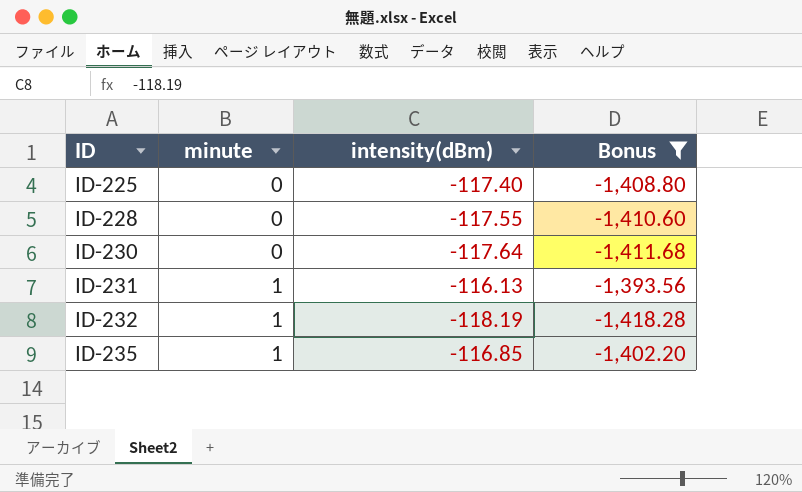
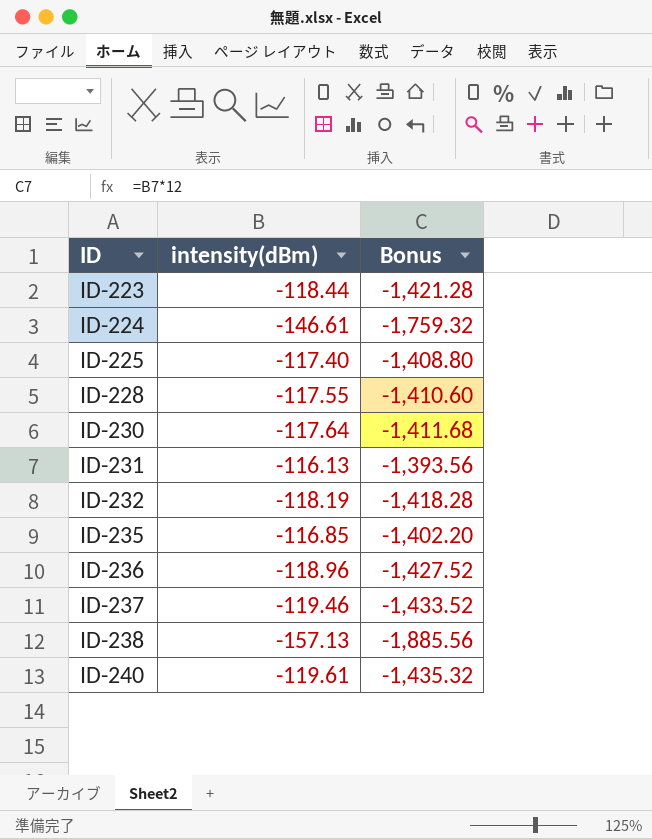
filter: Bonus >= -1,418.28 -> none
column minute | position: 2 -> none

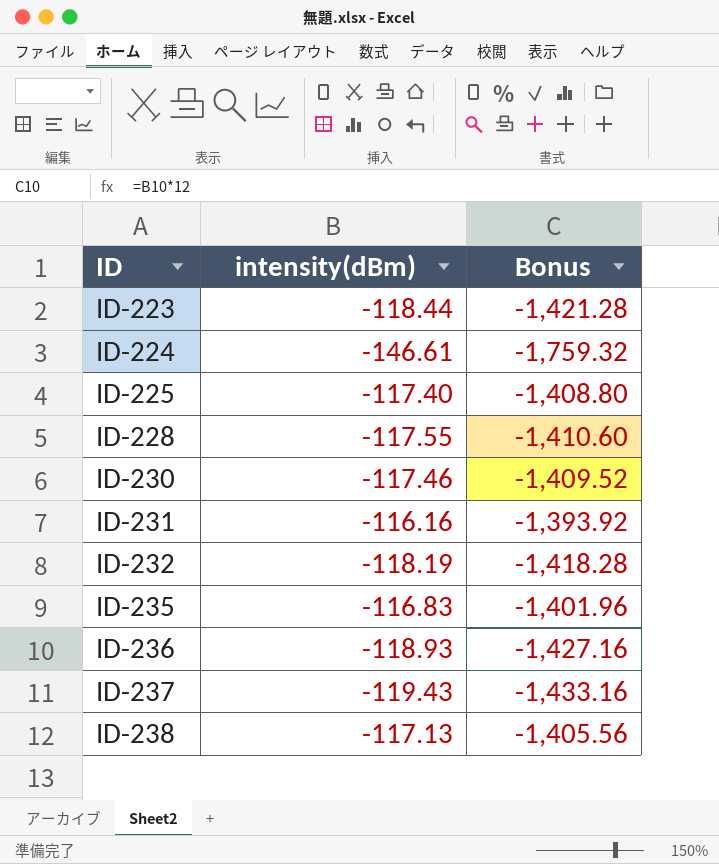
row ID-240: -119.61 | -1,435.32 -> none
ID-230 | intensity(dBm): -117.64 -> -117.46
ID-230 | Bonus: -1,411.68 -> -1,409.52
ID-231 | intensity(dBm): -116.13 -> -116.16
ID-231 | Bonus: -1,393.56 -> -1,393.92
ID-235 | intensity(dBm): -116.85 -> -116.83
ID-235 | Bonus: -1,402.20 -> -1,401.96
ID-236 | intensity(dBm): -118.96 -> -118.93
ID-236 | Bonus: -1,427.52 -> -1,427.16
ID-237 | intensity(dBm): -119.46 -> -119.43
ID-237 | Bonus: -1,433.52 -> -1,433.16
ID-238 | intensity(dBm): -157.13 -> -117.13
ID-238 | Bonus: -1,885.56 -> -1,405.56

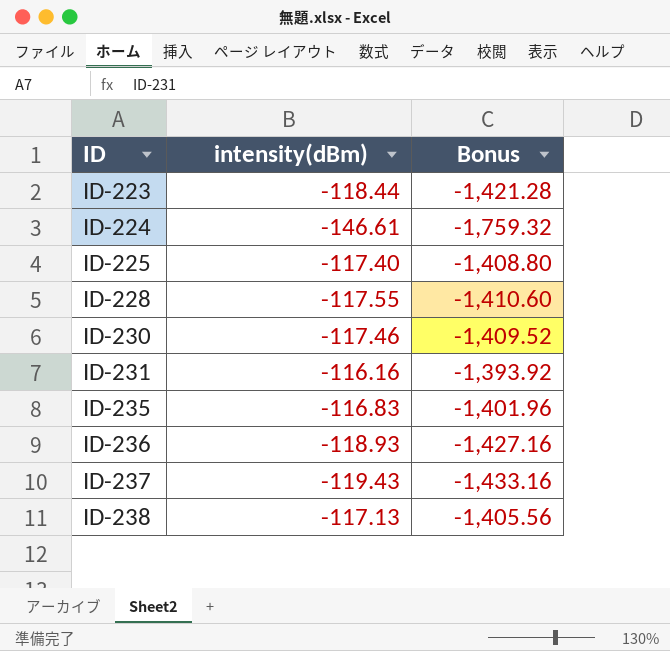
row ID-232: -118.19 | -1,418.28 -> none

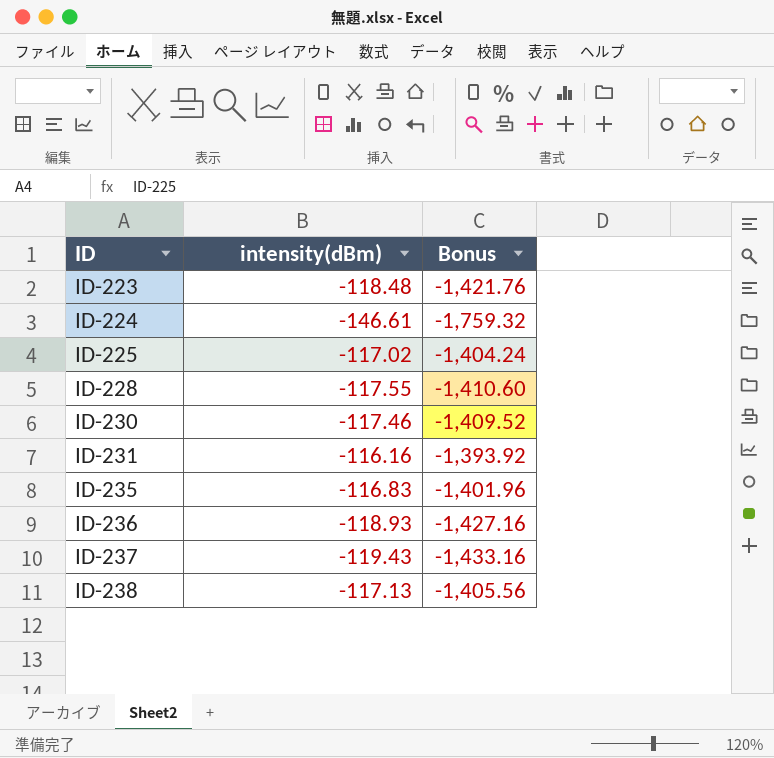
ID-223 | intensity(dBm): -118.44 -> -118.48
ID-223 | Bonus: -1,421.28 -> -1,421.76
ID-225 | intensity(dBm): -117.40 -> -117.02
ID-225 | Bonus: -1,408.80 -> -1,404.24

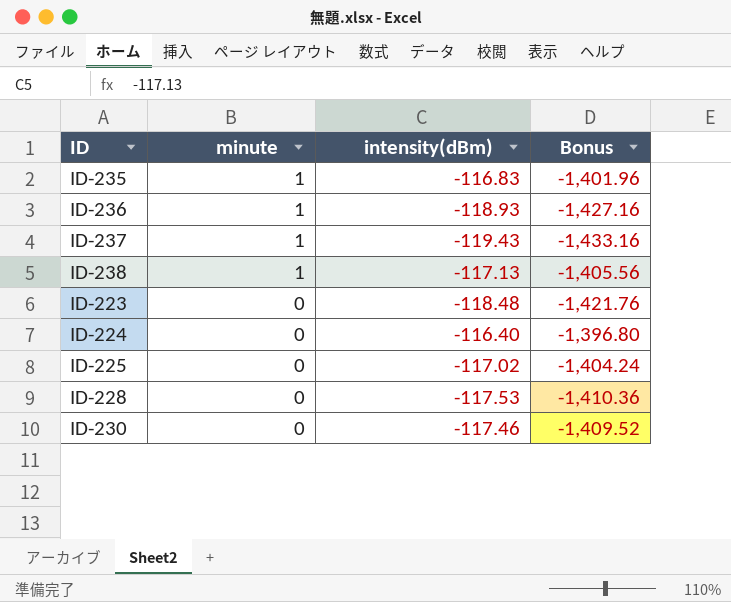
row order: ID ascending -> minute descending
column minute | position: none -> 2
row ID-231: -116.16 | -1,393.92 -> none
ID-224 | intensity(dBm): -146.61 -> -116.40
ID-224 | Bonus: -1,759.32 -> -1,396.80
ID-228 | intensity(dBm): -117.55 -> -117.53
ID-228 | Bonus: -1,410.60 -> -1,410.36

